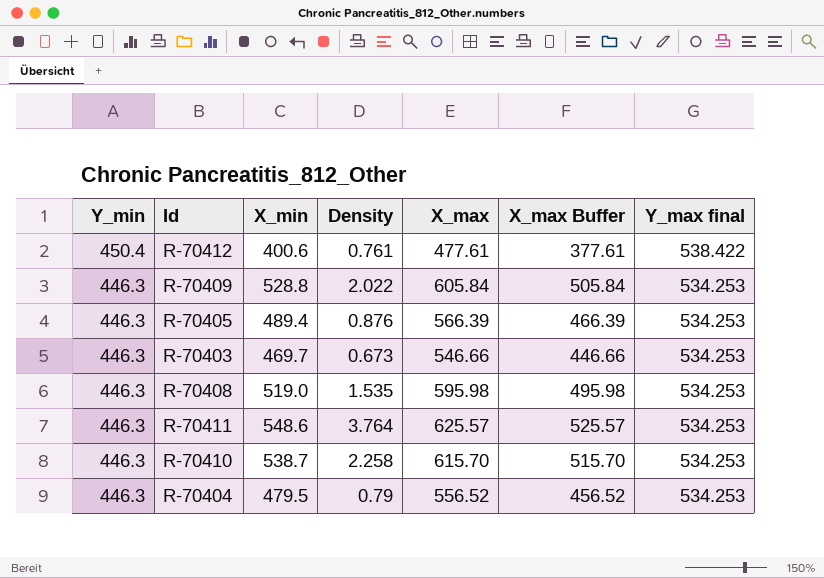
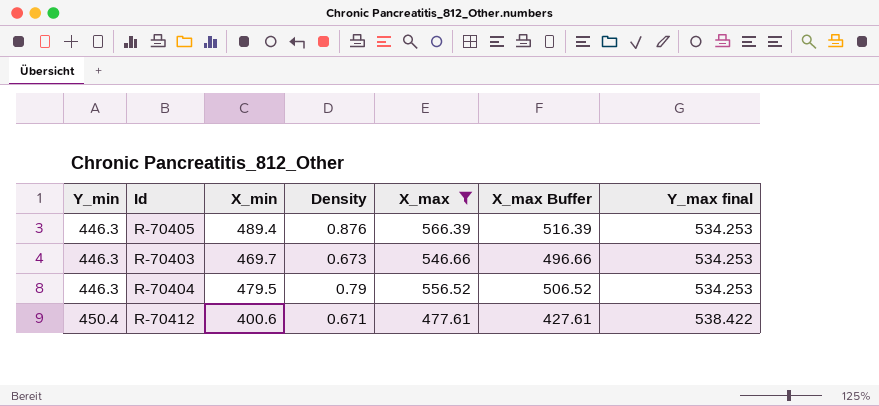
filter: none -> X_max <= 566.39
row order: Y_min descending -> Y_min ascending
column X_max Buffer | formula: [X_max] - 100 -> [X_max] - 50
R-70412 | Density: 0.761 -> 0.671

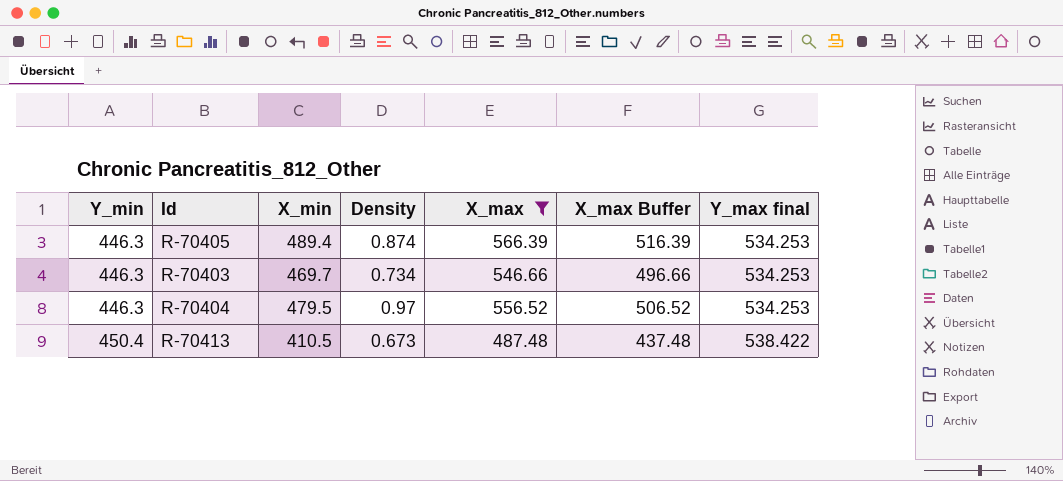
row R-70412: 450.4 | 400.6 | 0.671 | 477.61 | 427.61 | 538.422 -> none
R-70405 | Density: 0.876 -> 0.874
R-70403 | Density: 0.673 -> 0.734
R-70404 | Density: 0.79 -> 0.97
row R-70413: none -> 450.4 | 410.5 | 0.673 | 487.48 | 437.48 | 538.422

